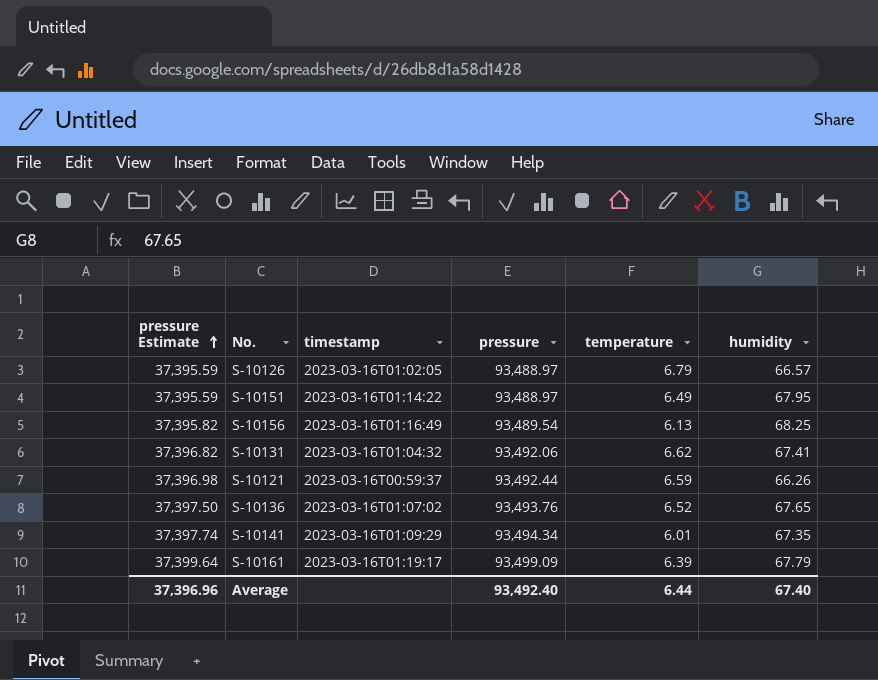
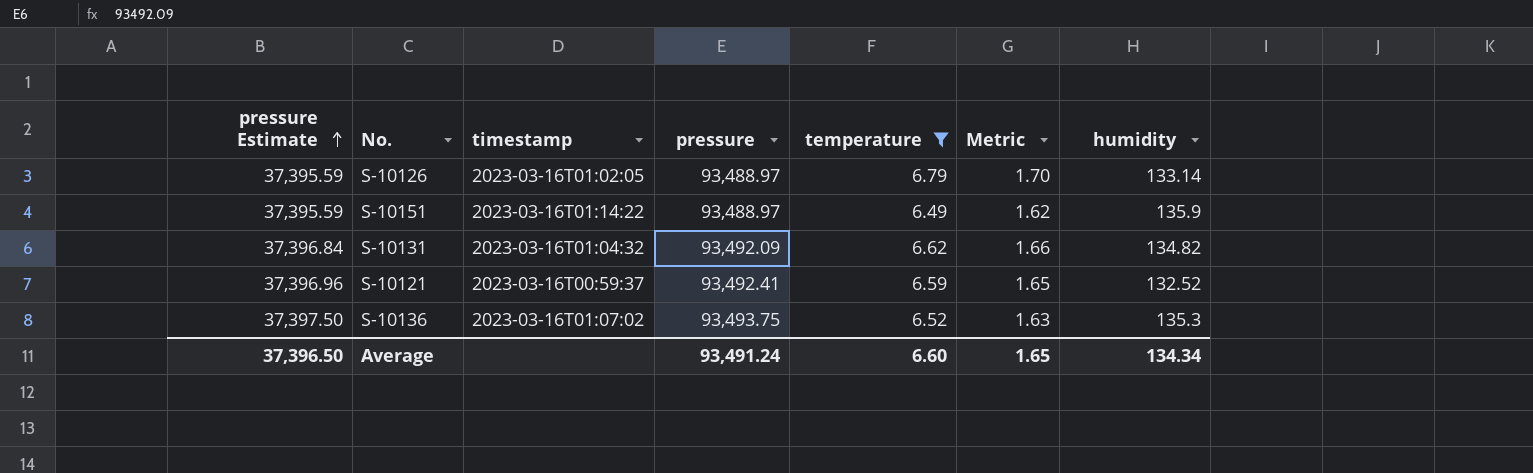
filter: none -> temperature >= 6.49
column Metric | formula: none -> [temperature] * 0.25
S-10126 | humidity: 66.57 -> 133.14
S-10151 | humidity: 67.95 -> 135.9
S-10131 | pressure Estimate: 37,396.82 -> 37,396.84
S-10131 | pressure: 93,492.06 -> 93,492.09
S-10131 | humidity: 67.41 -> 134.82
S-10121 | pressure Estimate: 37,396.98 -> 37,396.96
S-10121 | pressure: 93,492.44 -> 93,492.41
S-10121 | humidity: 66.26 -> 132.52
S-10136 | pressure: 93,493.76 -> 93,493.75
S-10136 | humidity: 67.65 -> 135.3
Average | pressure Estimate: 37,396.96 -> 37,396.50
Average | pressure: 93,492.40 -> 93,491.24
Average | temperature: 6.44 -> 6.60
Average | humidity: 67.40 -> 134.34

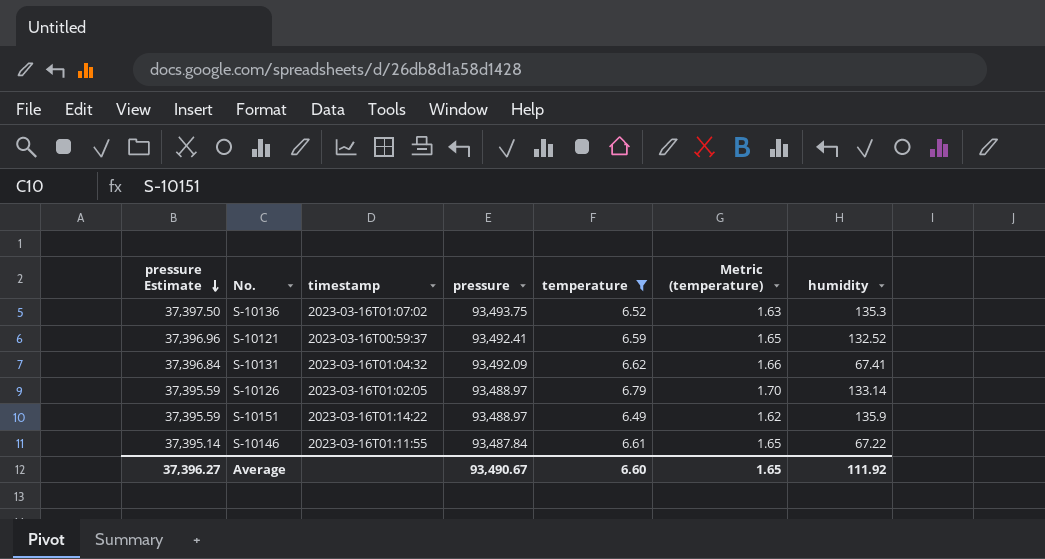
row order: pressure Estimate ascending -> pressure Estimate descending
column name: Metric -> Metric (temperature)
S-10131 | humidity: 134.82 -> 67.41
row S-10146: none -> 37,395.14 | 2023-03-16T01:11:55 | 93,487.84 | 6.61 | 1.65 | 67.22
Average | pressure Estimate: 37,396.50 -> 37,396.27
Average | pressure: 93,491.24 -> 93,490.67
Average | humidity: 134.34 -> 111.92

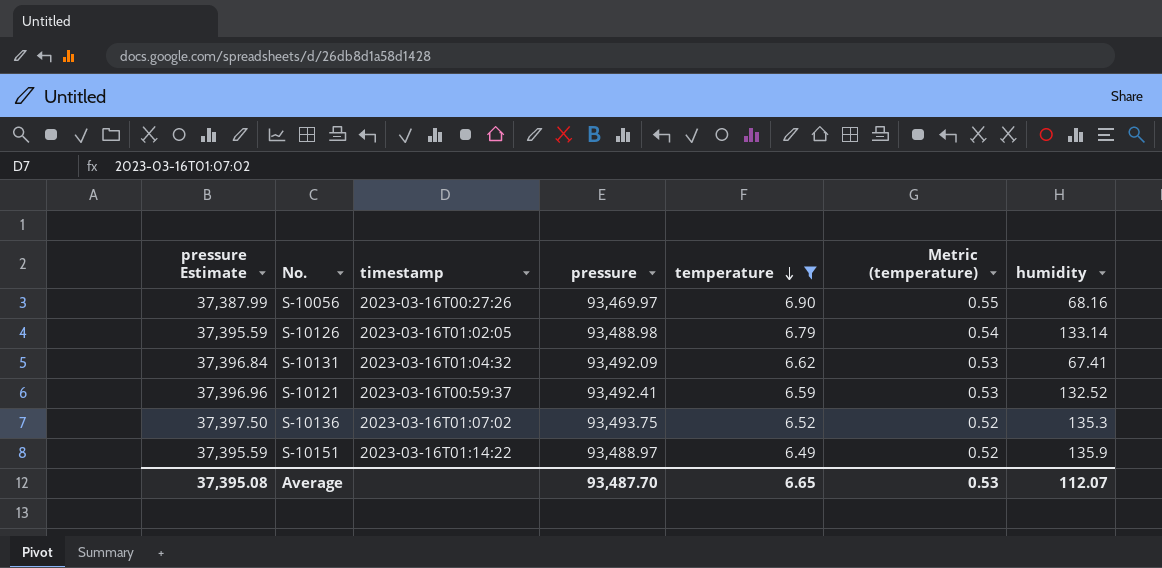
row order: pressure Estimate descending -> temperature descending
column Metric (temperature) | formula: [temperature] * 0.25 -> [temperature] * 0.08
row S-10146: 37,395.14 | 2023-03-16T01:11:55 | 93,487.84 | 6.61 | 1.65 | 67.22 -> none
row S-10056: none -> 37,387.99 | 2023-03-16T00:27:26 | 93,469.97 | 6.90 | 0.55 | 68.16
S-10126 | pressure: 93,488.97 -> 93,488.98
Average | pressure Estimate: 37,396.27 -> 37,395.08
Average | pressure: 93,490.67 -> 93,487.70
Average | temperature: 6.60 -> 6.65
Average | Metric (temperature): 1.65 -> 0.53
Average | humidity: 111.92 -> 112.07

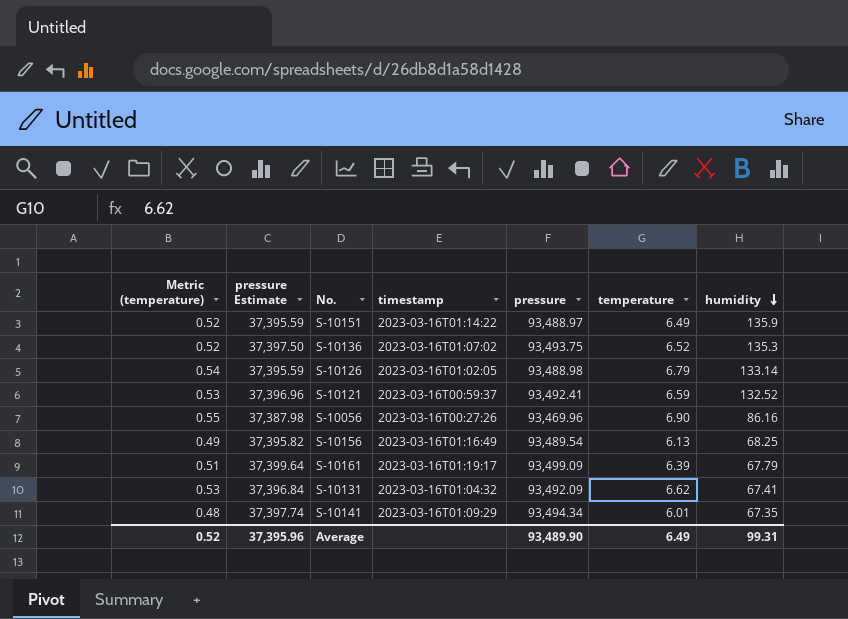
filter: temperature >= 6.49 -> none
row order: temperature descending -> humidity descending
column Metric (temperature) | position: 6 -> 1
S-10056 | pressure Estimate: 37,387.99 -> 37,387.98
S-10056 | pressure: 93,469.97 -> 93,469.96
S-10056 | humidity: 68.16 -> 86.16
Average | Metric (temperature): 0.53 -> 0.52
Average | pressure Estimate: 37,395.08 -> 37,395.96
Average | pressure: 93,487.70 -> 93,489.90
Average | temperature: 6.65 -> 6.49
Average | humidity: 112.07 -> 99.31

